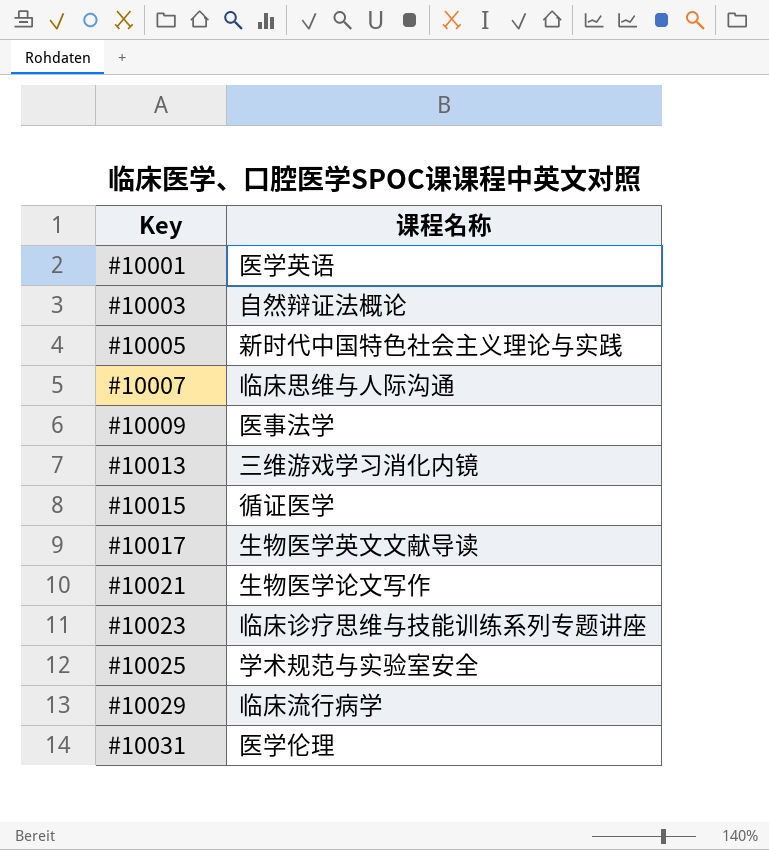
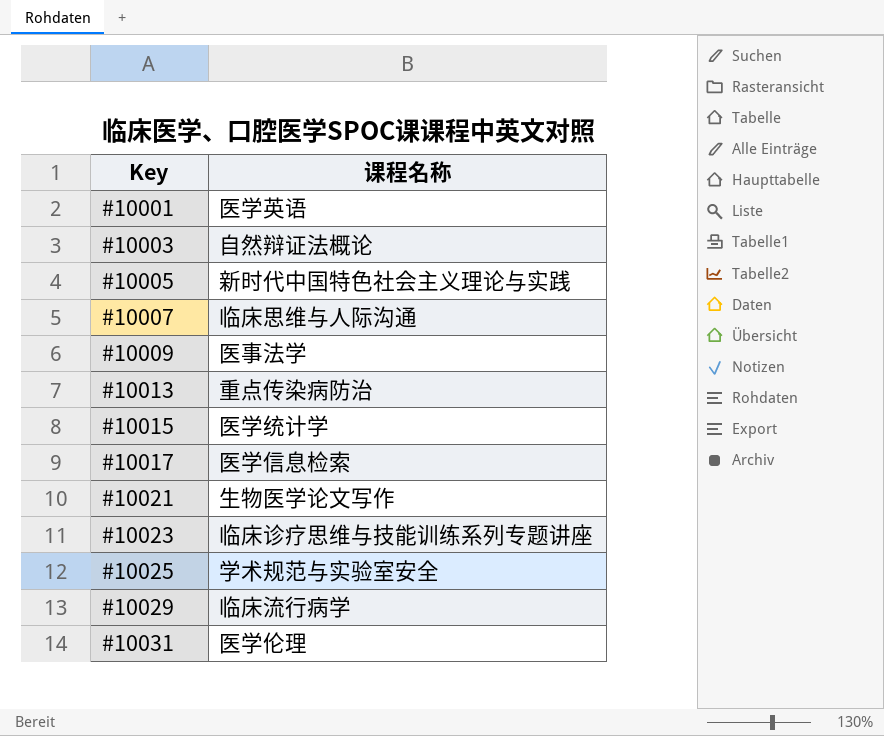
#10013 | 课程名称: 三维游戏学习消化内镜 -> 重点传染病防治
#10015 | 课程名称: 循证医学 -> 医学统计学
#10017 | 课程名称: 生物医学英文文献导读 -> 医学信息检索

